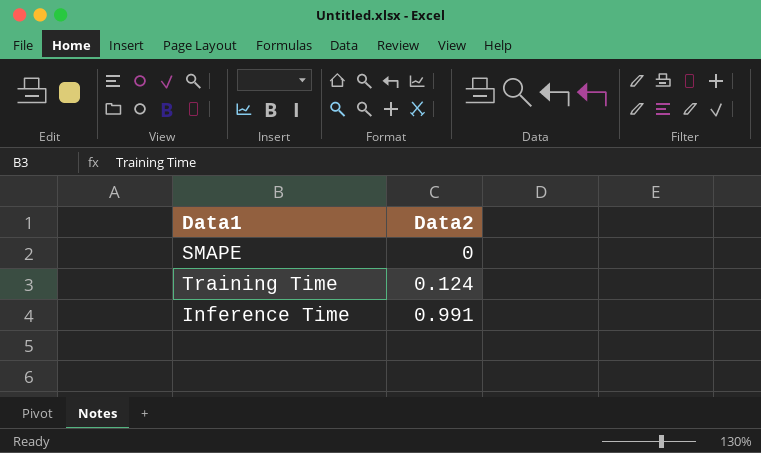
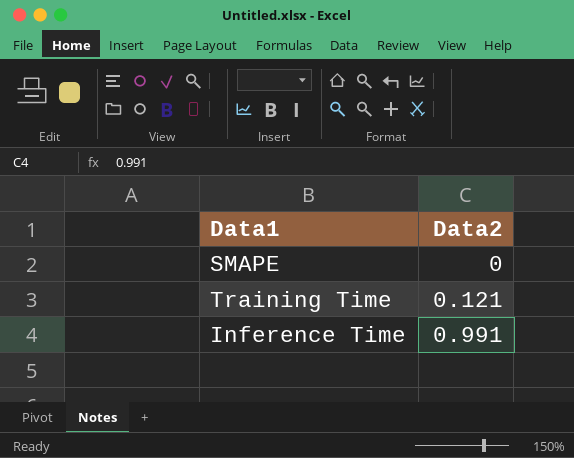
Training Time | Data2: 0.124 -> 0.121

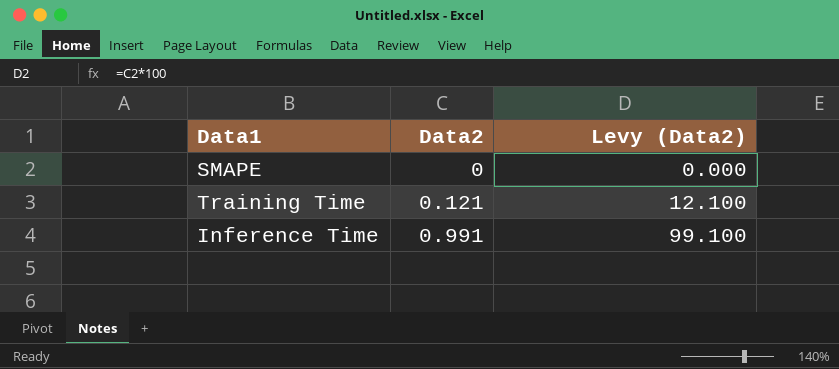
column Levy (Data2) | formula: none -> [Data2] * 100

